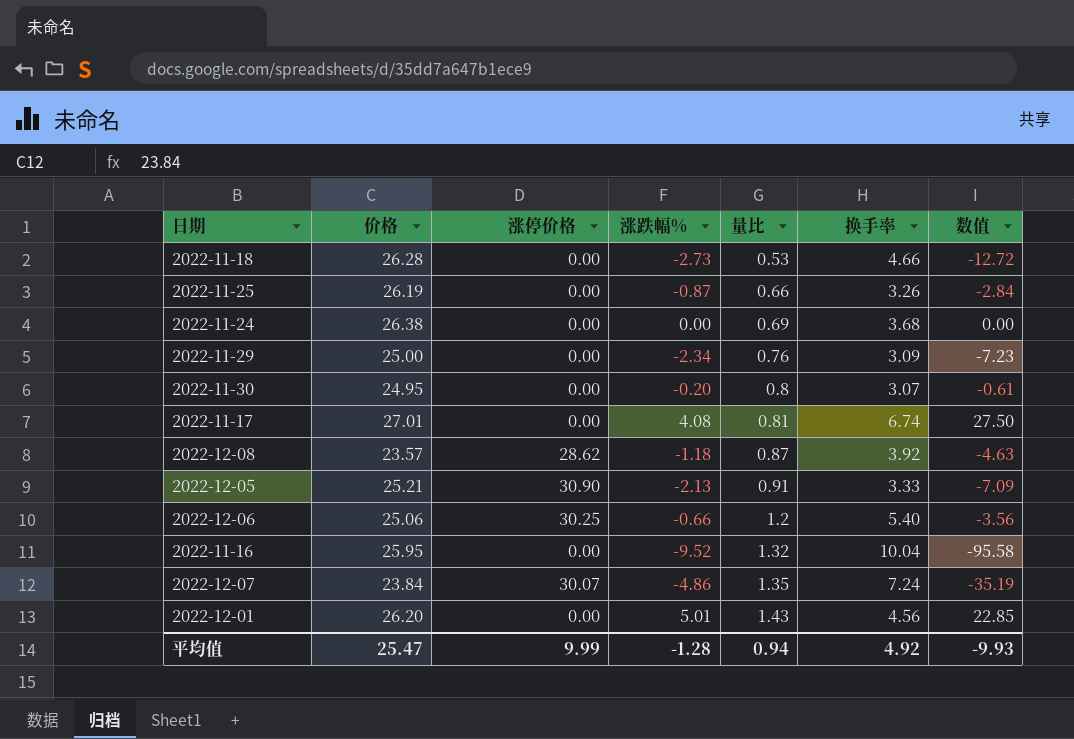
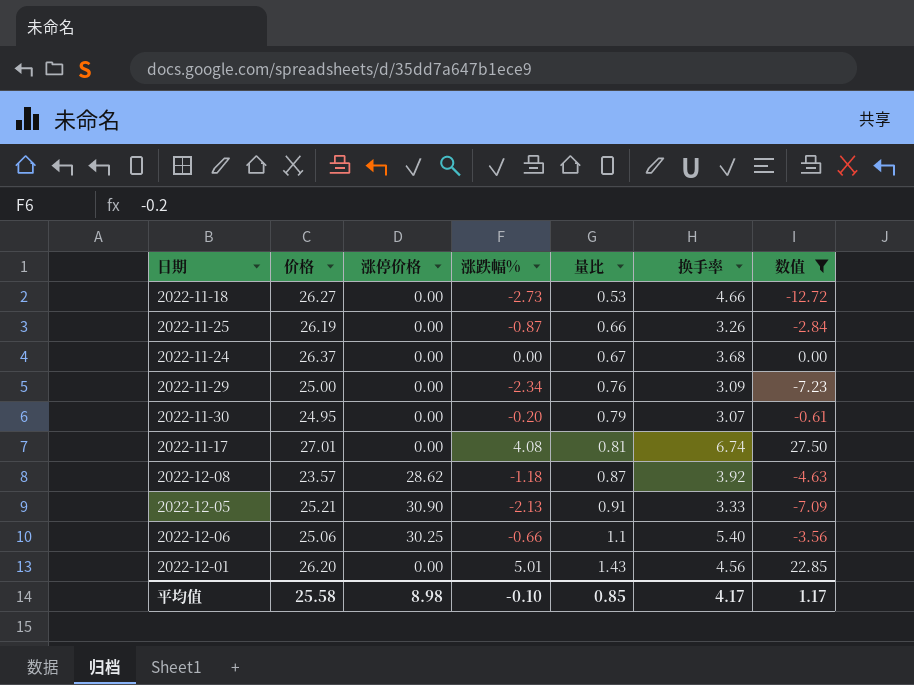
filter: none -> 数值 >= -12.72
2022-11-18 | 价格: 26.28 -> 26.27
2022-11-24 | 价格: 26.38 -> 26.37
2022-11-24 | 量比: 0.69 -> 0.67
2022-11-30 | 量比: 0.8 -> 0.79
2022-12-06 | 量比: 1.2 -> 1.1
平均值 | 价格: 25.47 -> 25.58
平均值 | 涨停价格: 9.99 -> 8.98
平均值 | 涨跌幅%: -1.28 -> -0.10
平均值 | 量比: 0.94 -> 0.85
平均值 | 换手率: 4.92 -> 4.17
平均值 | 数值: -9.93 -> 1.17

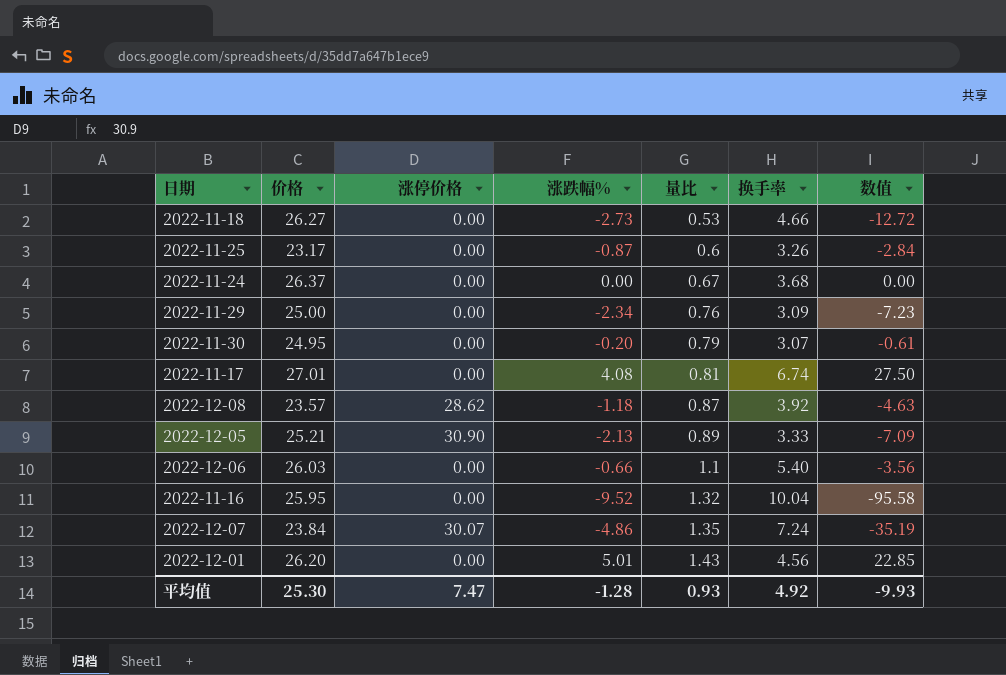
filter: 数值 >= -12.72 -> none
2022-11-25 | 价格: 26.19 -> 23.17
2022-11-25 | 量比: 0.66 -> 0.6
2022-12-05 | 量比: 0.91 -> 0.89
2022-12-06 | 价格: 25.06 -> 26.03
2022-12-06 | 涨停价格: 30.25 -> 0.00
平均值 | 价格: 25.58 -> 25.30
平均值 | 涨停价格: 8.98 -> 7.47
平均值 | 涨跌幅%: -0.10 -> -1.28
平均值 | 量比: 0.85 -> 0.93
平均值 | 换手率: 4.17 -> 4.92
平均值 | 数值: 1.17 -> -9.93

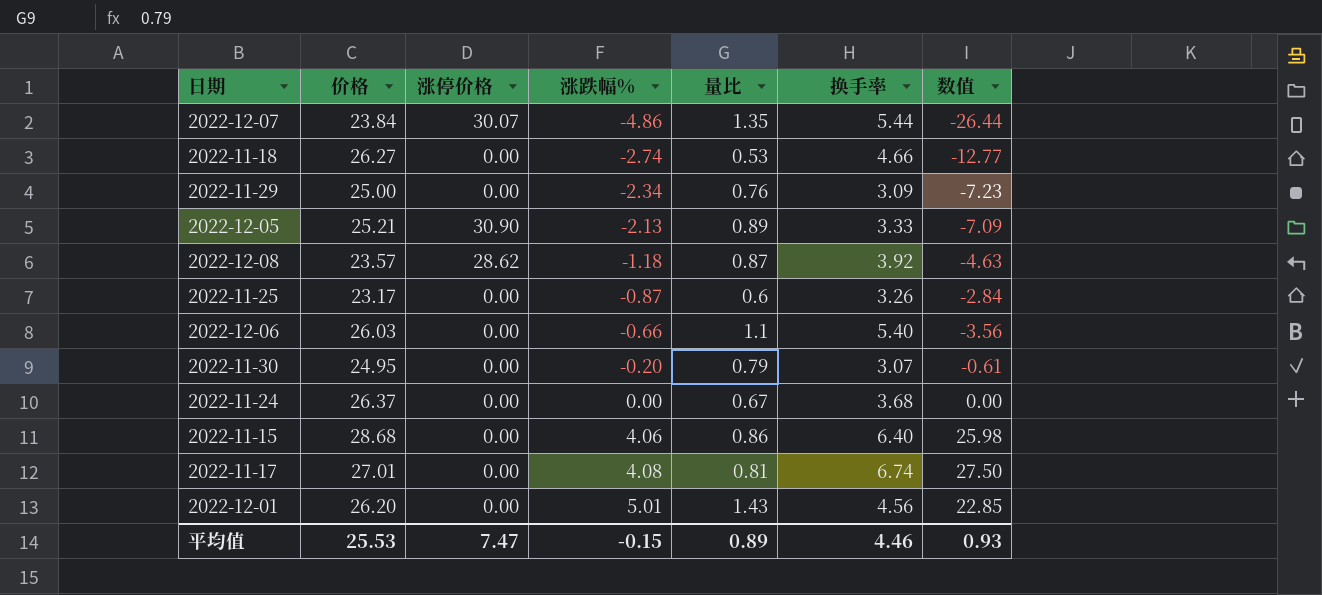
row order: 量比 ascending -> 涨跌幅% ascending
row 2022-11-16: 25.95 | 0.00 | -9.52 | 1.32 | 10.04 | -95.58 -> none
2022-12-07 | 换手率: 7.24 -> 5.44
2022-12-07 | 数值: -35.19 -> -26.44
2022-11-18 | 涨跌幅%: -2.73 -> -2.74
2022-11-18 | 数值: -12.72 -> -12.77
row 2022-11-15: none -> 28.68 | 0.00 | 4.06 | 0.86 | 6.40 | 25.98
平均值 | 价格: 25.30 -> 25.53
平均值 | 涨跌幅%: -1.28 -> -0.15
平均值 | 量比: 0.93 -> 0.89
平均值 | 换手率: 4.92 -> 4.46
平均值 | 数值: -9.93 -> 0.93

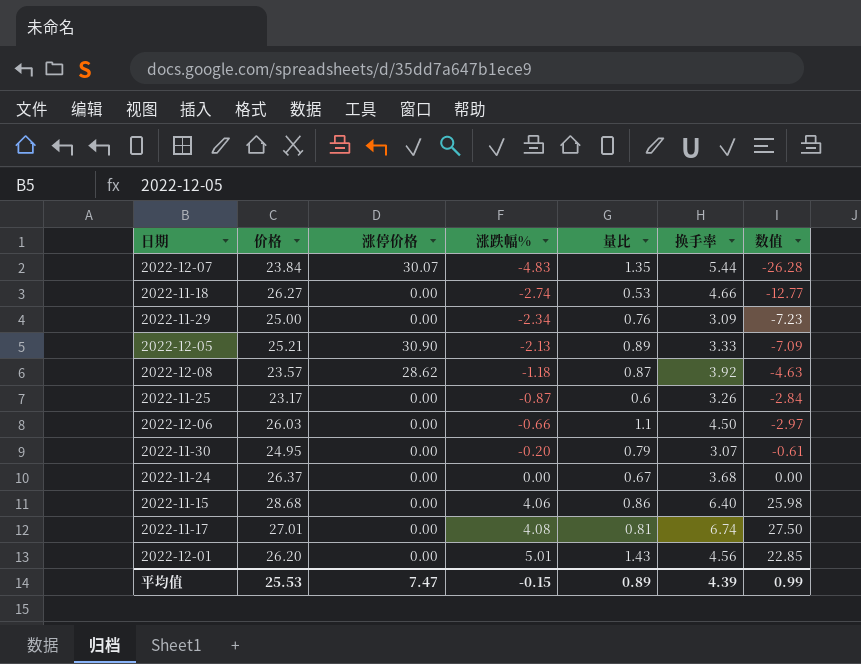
2022-12-07 | 涨跌幅%: -4.86 -> -4.83
2022-12-07 | 数值: -26.44 -> -26.28
2022-12-06 | 换手率: 5.40 -> 4.50
2022-12-06 | 数值: -3.56 -> -2.97
平均值 | 换手率: 4.46 -> 4.39
平均值 | 数值: 0.93 -> 0.99

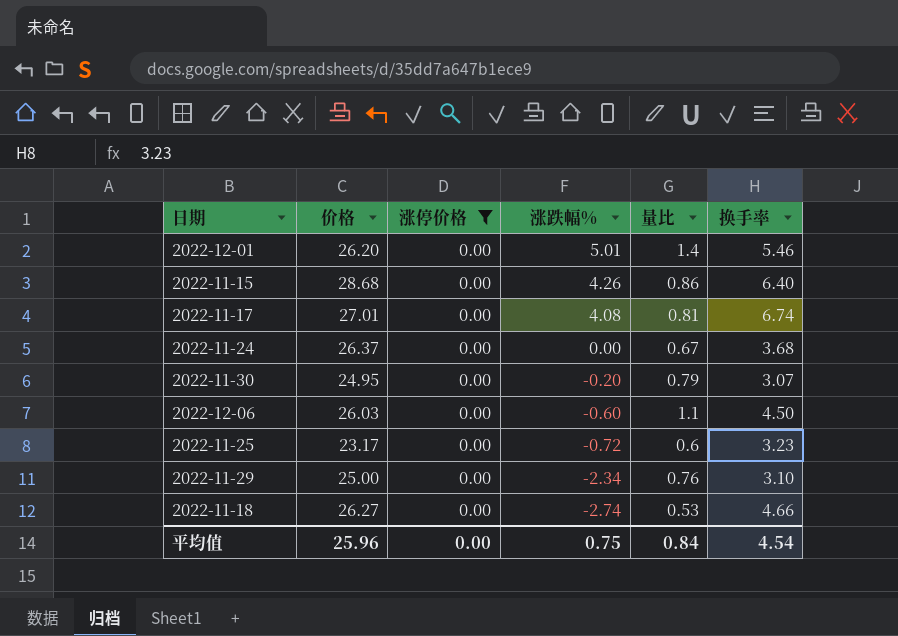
filter: none -> 涨停价格 = 0.00
row order: 涨跌幅% ascending -> 涨跌幅% descending
column 数值 | formula: [涨跌幅%] * [换手率] -> none
2022-12-01 | 量比: 1.43 -> 1.4
2022-12-01 | 换手率: 4.56 -> 5.46
2022-11-15 | 涨跌幅%: 4.06 -> 4.26
2022-12-06 | 涨跌幅%: -0.66 -> -0.60
2022-11-25 | 涨跌幅%: -0.87 -> -0.72
2022-11-25 | 换手率: 3.26 -> 3.23
2022-11-29 | 换手率: 3.09 -> 3.10
平均值 | 价格: 25.53 -> 25.96
平均值 | 涨停价格: 7.47 -> 0.00
平均值 | 涨跌幅%: -0.15 -> 0.75
平均值 | 量比: 0.89 -> 0.84
平均值 | 换手率: 4.39 -> 4.54

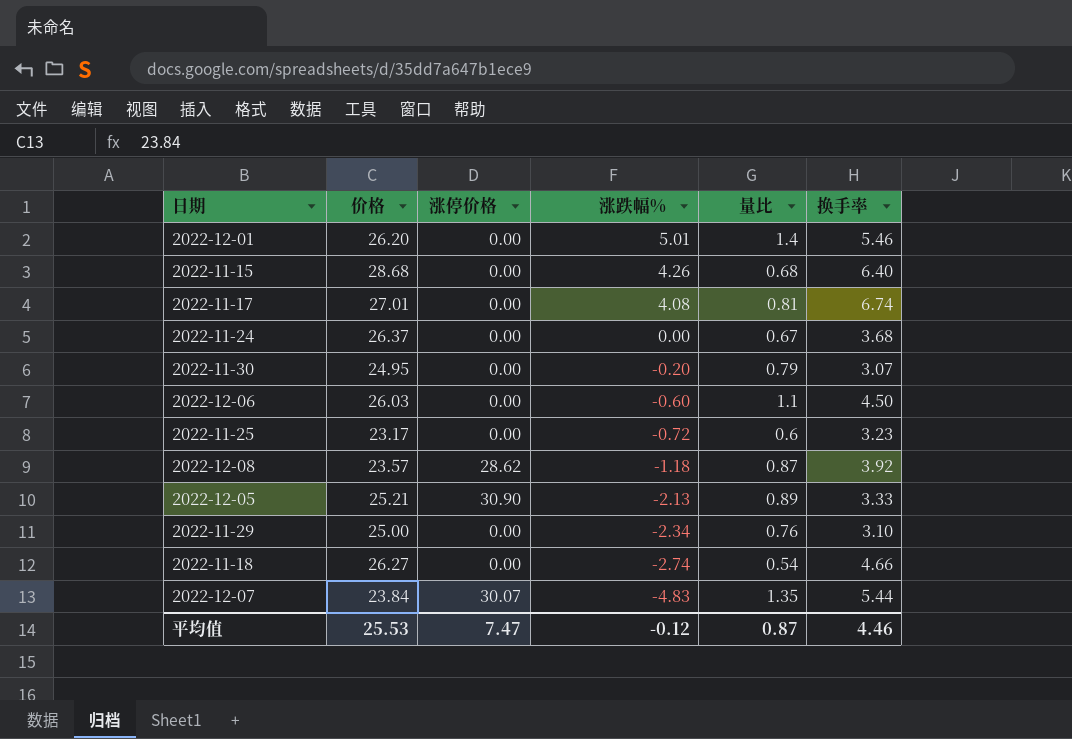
filter: 涨停价格 = 0.00 -> none
2022-11-15 | 量比: 0.86 -> 0.68
2022-11-18 | 量比: 0.53 -> 0.54
平均值 | 价格: 25.96 -> 25.53
平均值 | 涨停价格: 0.00 -> 7.47
平均值 | 涨跌幅%: 0.75 -> -0.12
平均值 | 量比: 0.84 -> 0.87
平均值 | 换手率: 4.54 -> 4.46

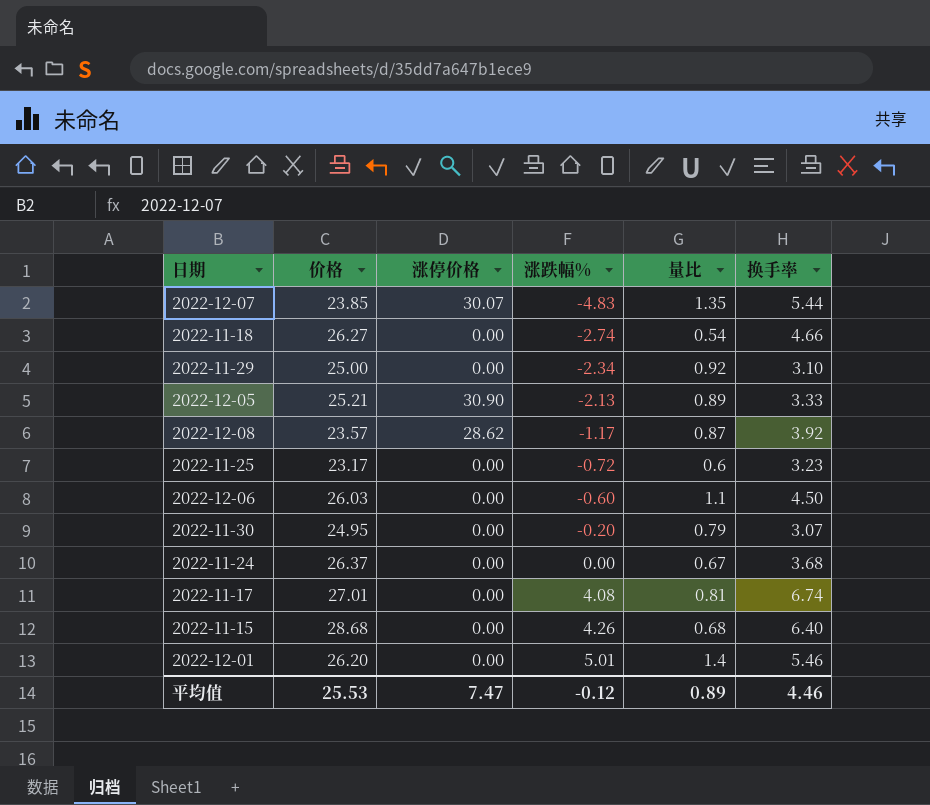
row order: 涨跌幅% descending -> 涨跌幅% ascending
2022-12-07 | 价格: 23.84 -> 23.85
2022-11-29 | 量比: 0.76 -> 0.92
2022-12-08 | 涨跌幅%: -1.18 -> -1.17
平均值 | 量比: 0.87 -> 0.89

